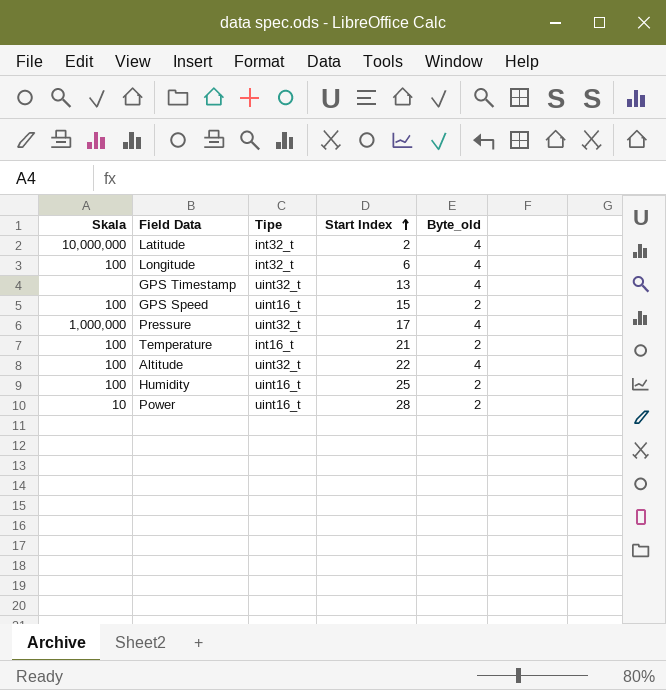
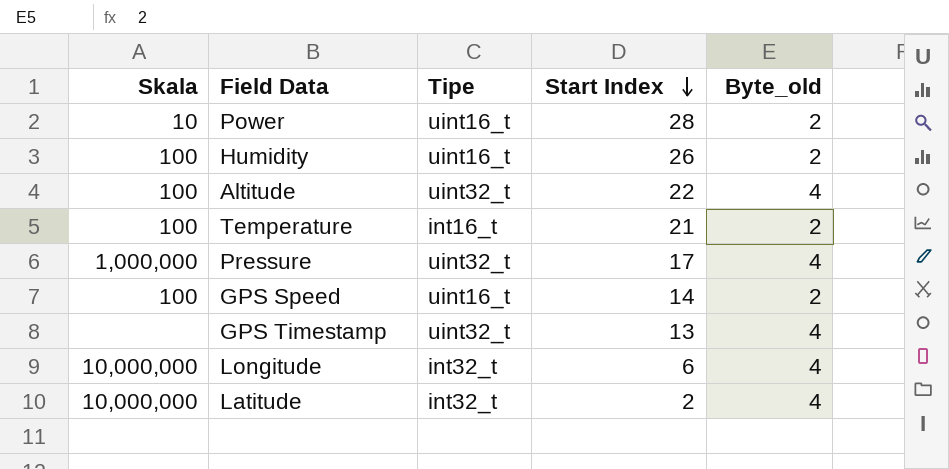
row order: Start Index ascending -> Start Index descending
Humidity | Start Index: 25 -> 26
GPS Speed | Start Index: 15 -> 14
Longitude | Skala: 100 -> 10,000,000

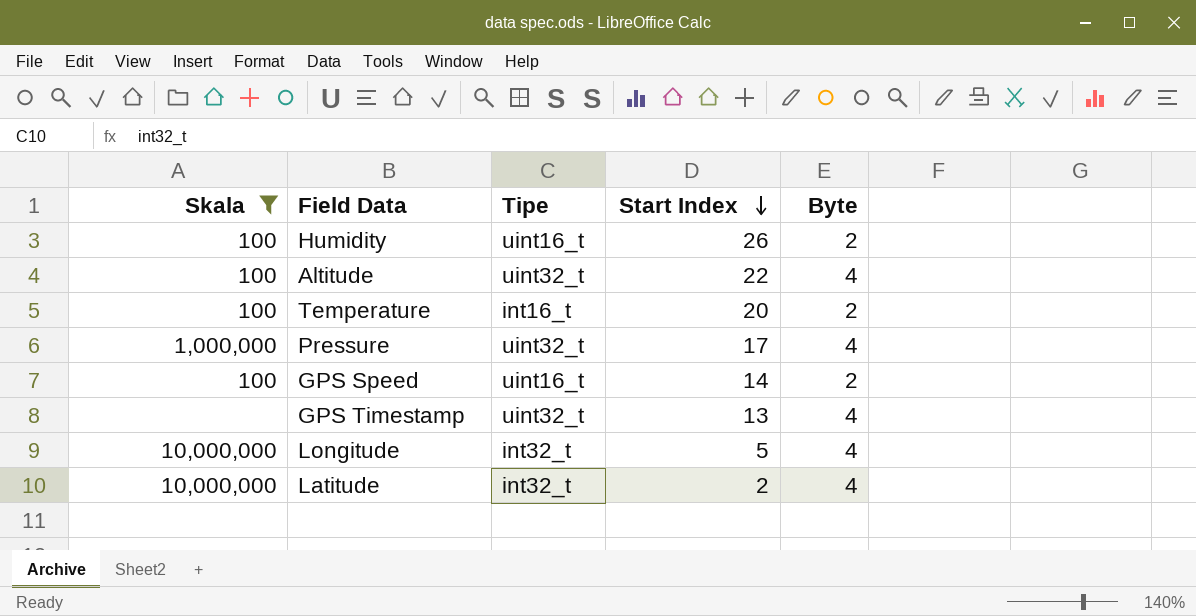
filter: none -> Skala != 10
column name: Byte_old -> Byte
Temperature | Start Index: 21 -> 20
Longitude | Start Index: 6 -> 5

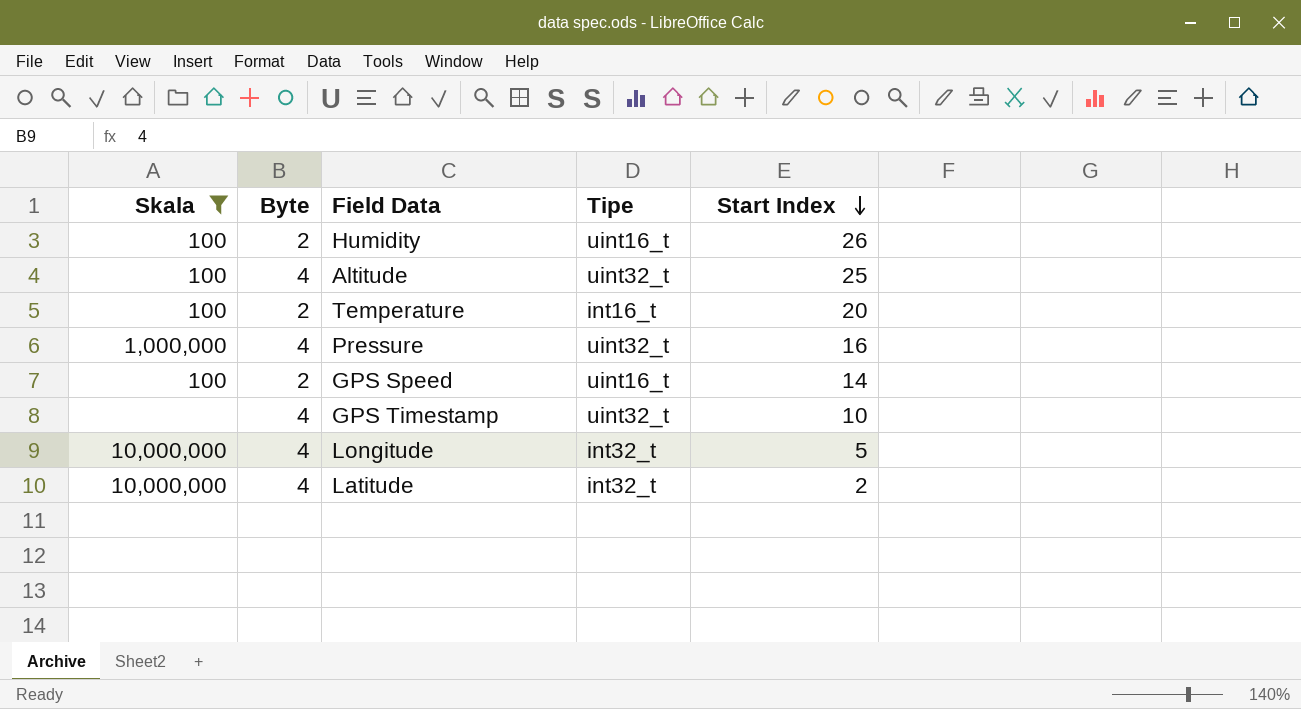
column Byte | position: 5 -> 2
Altitude | Start Index: 22 -> 25
Pressure | Start Index: 17 -> 16
GPS Timestamp | Start Index: 13 -> 10

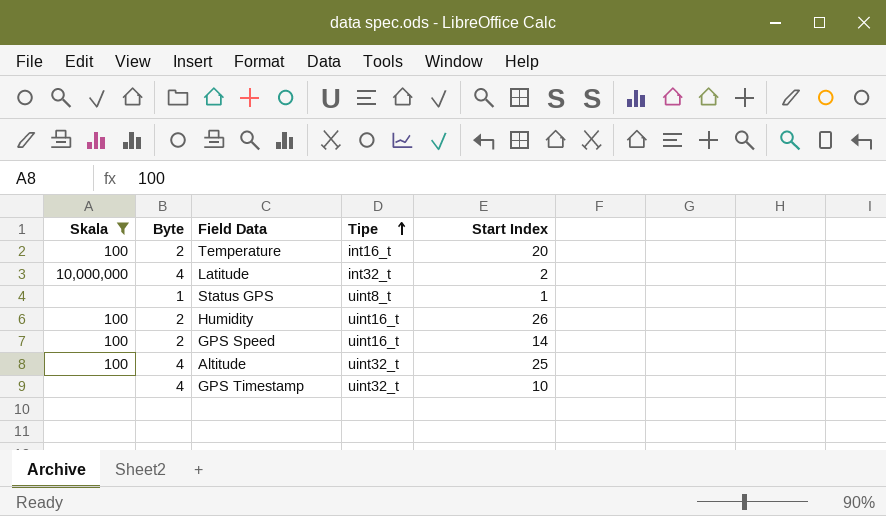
row order: Start Index descending -> Tipe ascending
row Pressure: 1,000,000 | 4 | uint32_t | 16 -> none
row Longitude: 10,000,000 | 4 | int32_t | 5 -> none
row Status GPS: none -> none | 1 | uint8_t | 1

